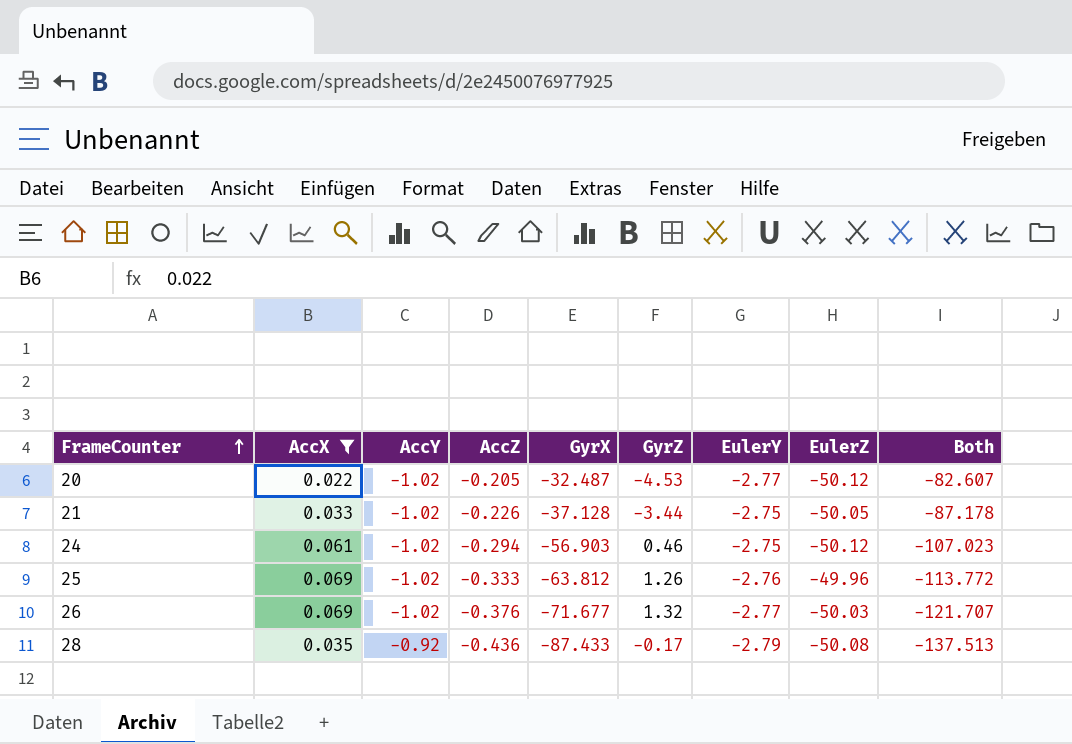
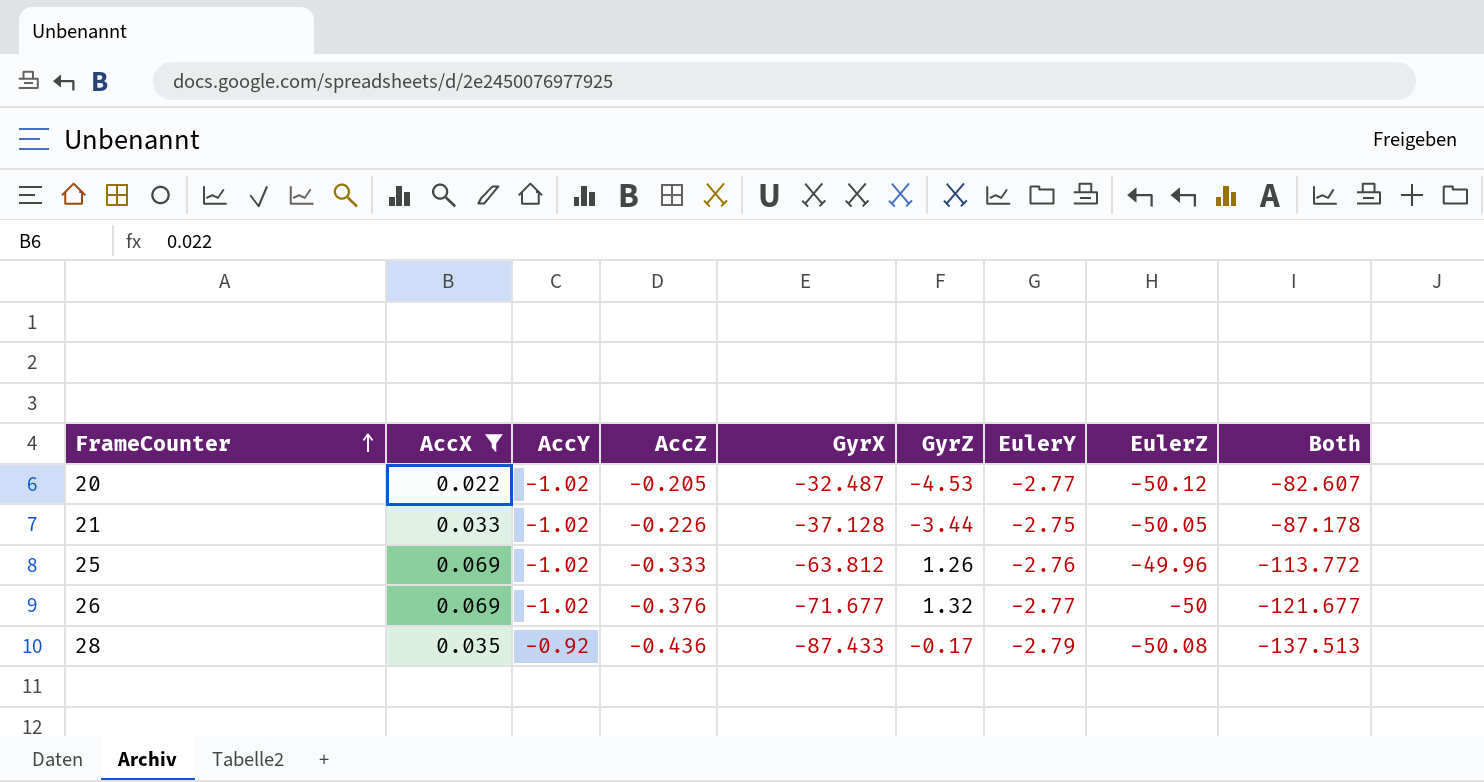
row 24: 0.061 | -1.02 | -0.294 | -56.903 | 0.46 | -2.75 | -50.12 | -107.023 -> none
26 | EulerZ: -50.03 -> -50
26 | Both: -121.707 -> -121.677

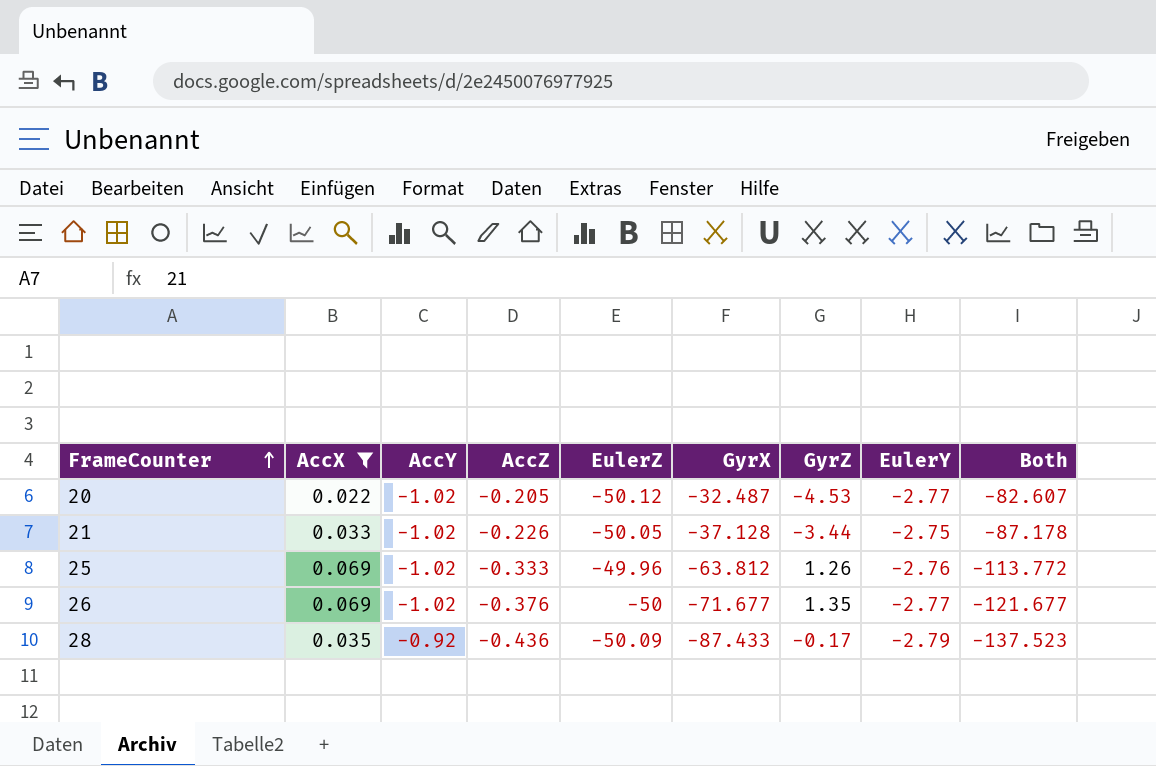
column EulerZ | position: 8 -> 5
26 | GyrZ: 1.32 -> 1.35
28 | EulerZ: -50.08 -> -50.09
28 | Both: -137.513 -> -137.523

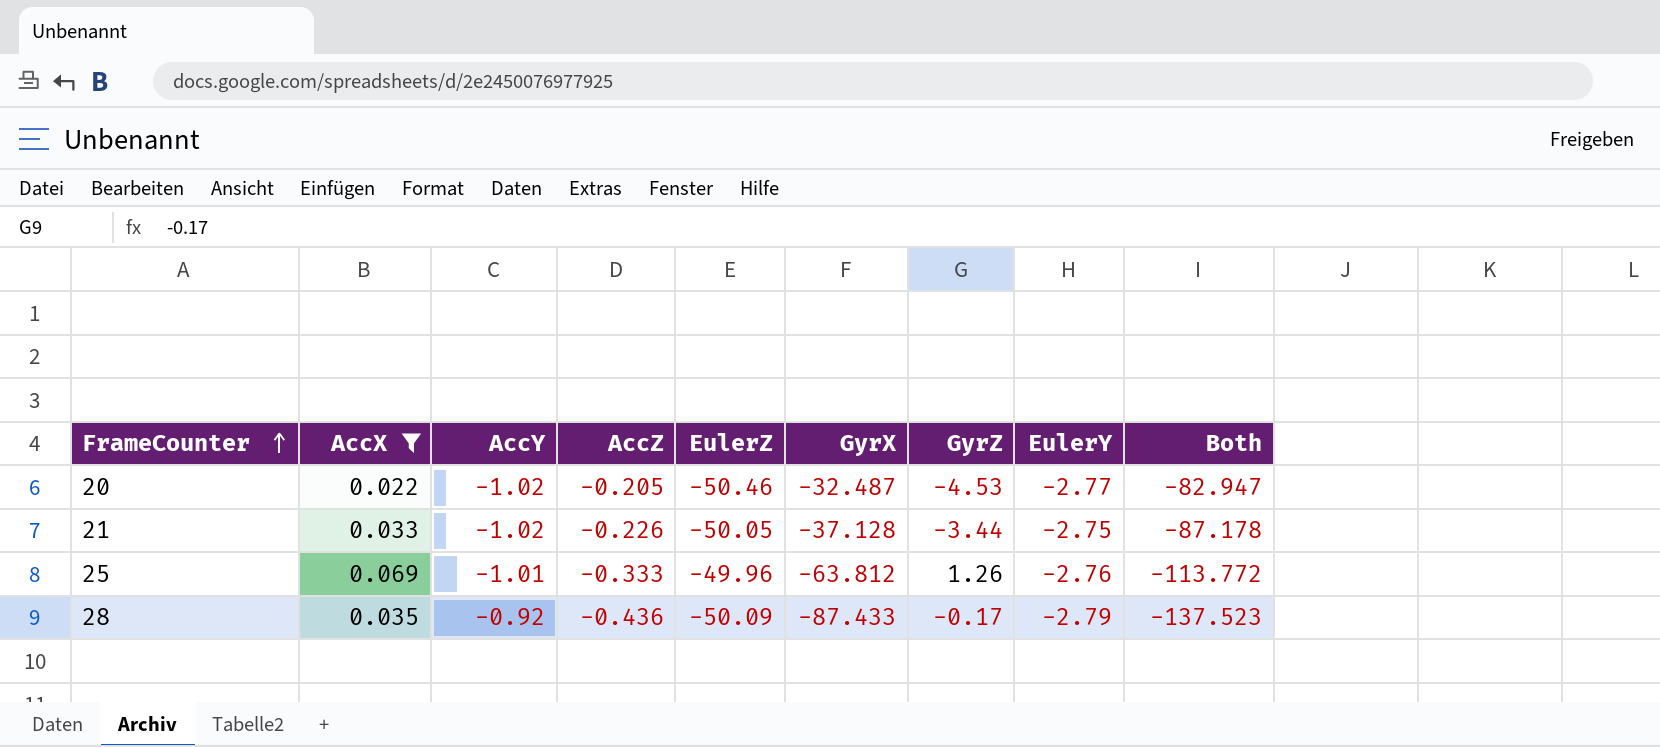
row 26: 0.069 | -1.02 | -0.376 | -50 | -71.677 | 1.35 | -2.77 | -121.677 -> none
20 | EulerZ: -50.12 -> -50.46
20 | Both: -82.607 -> -82.947
25 | AccY: -1.02 -> -1.01

